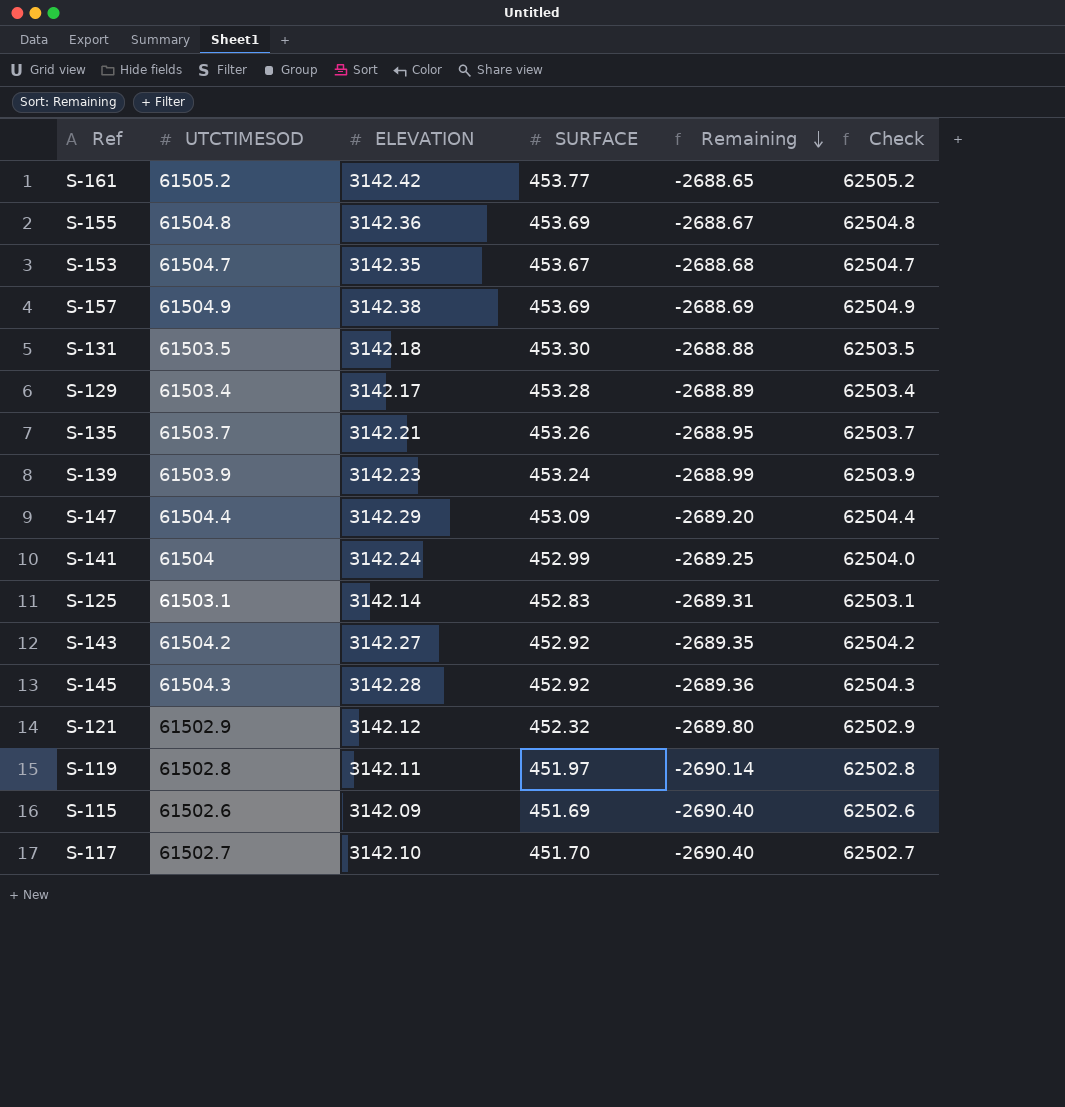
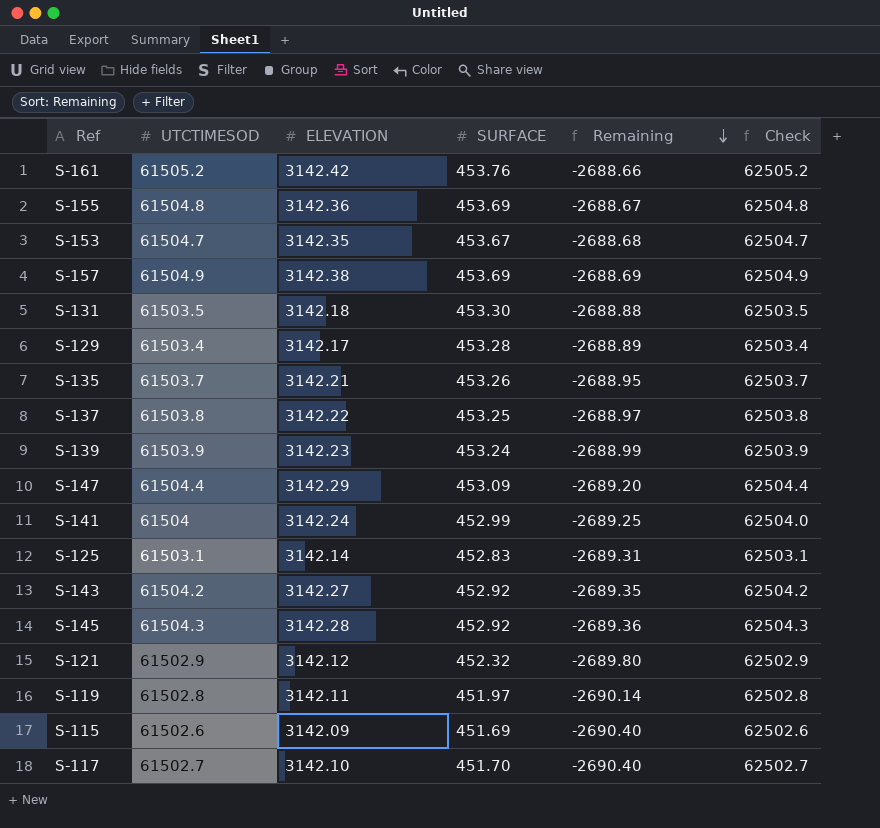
S-161 | SURFACE: 453.77 -> 453.76
S-161 | Remaining: -2688.65 -> -2688.66
row S-137: none -> 61503.8 | 3142.22 | 453.25 | -2688.97 | 62503.8

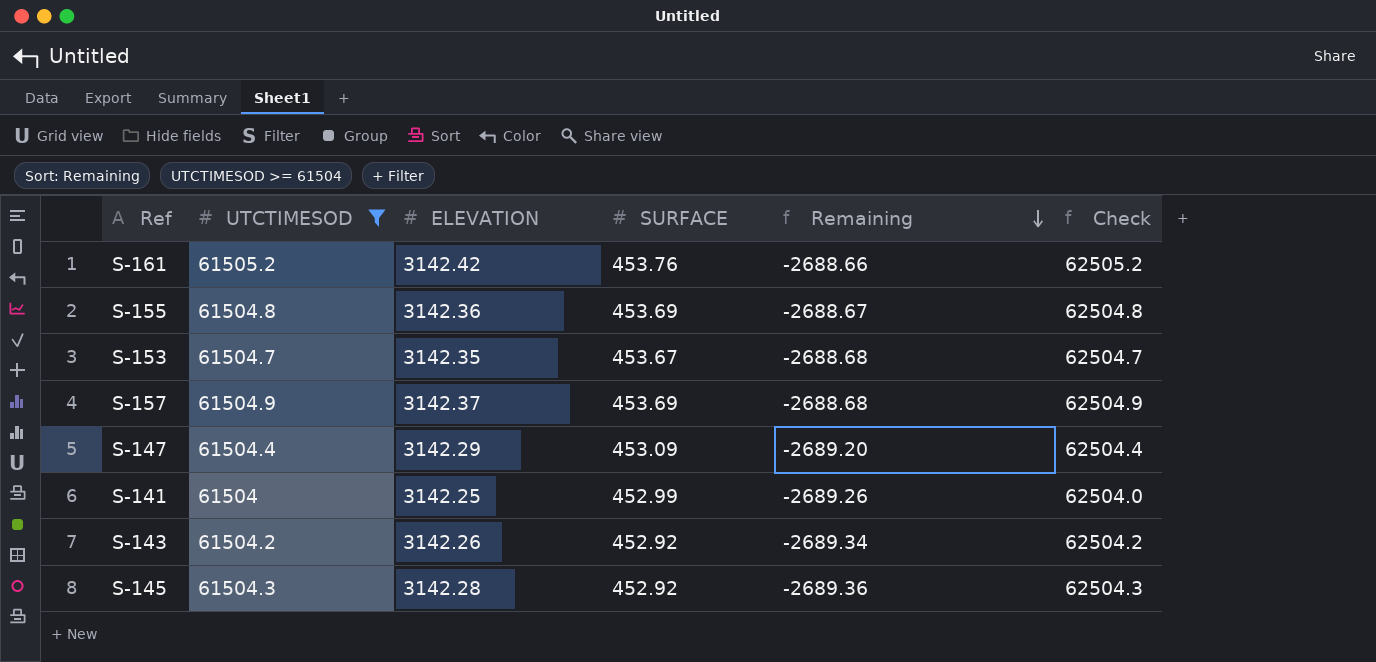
filter: none -> UTCTIMESOD >= 61504
S-157 | ELEVATION: 3142.38 -> 3142.37
S-157 | Remaining: -2688.69 -> -2688.68
S-141 | ELEVATION: 3142.24 -> 3142.25
S-141 | Remaining: -2689.25 -> -2689.26
S-143 | ELEVATION: 3142.27 -> 3142.26
S-143 | Remaining: -2689.35 -> -2689.34

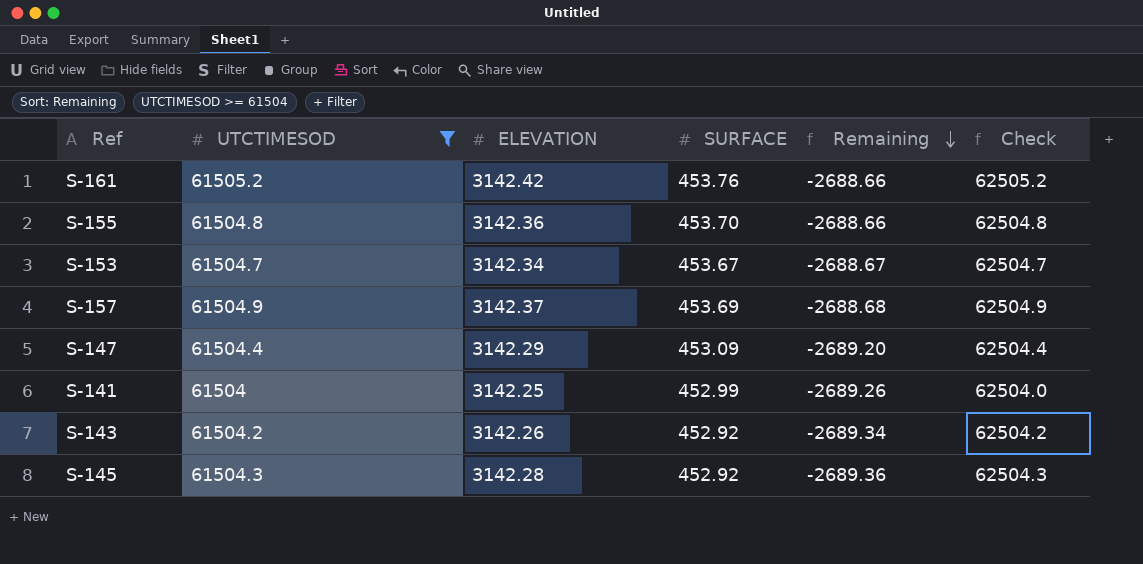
S-155 | SURFACE: 453.69 -> 453.70
S-155 | Remaining: -2688.67 -> -2688.66
S-153 | ELEVATION: 3142.35 -> 3142.34
S-153 | Remaining: -2688.68 -> -2688.67

